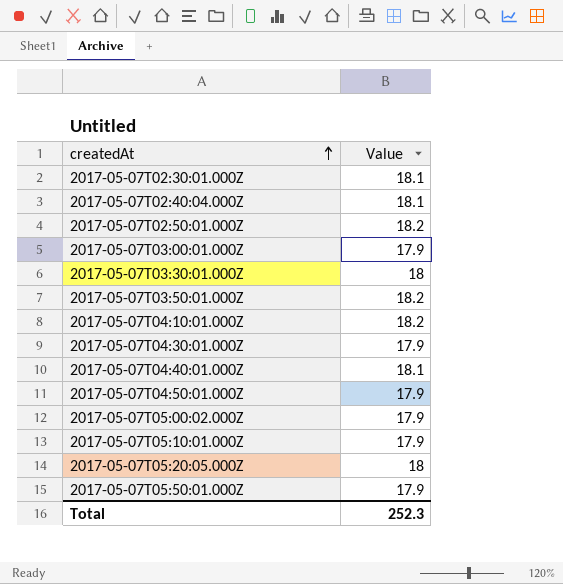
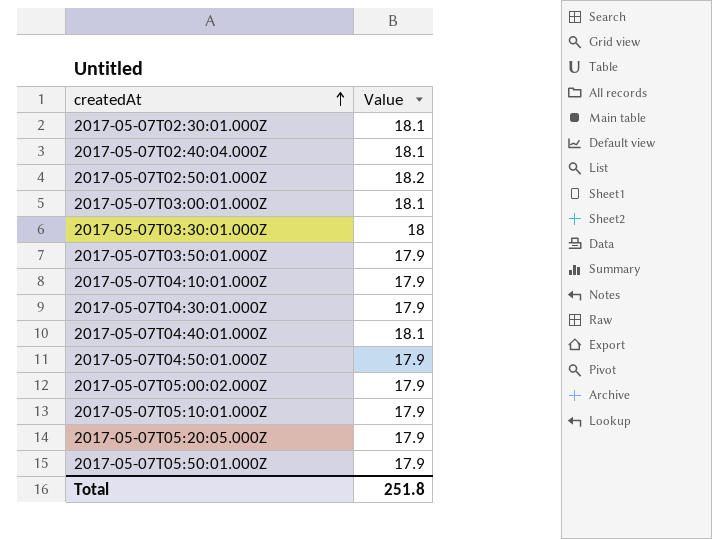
2017-05-07T03:00:01.000Z | Value: 17.9 -> 18.1
2017-05-07T03:50:01.000Z | Value: 18.2 -> 17.9
2017-05-07T04:10:01.000Z | Value: 18.2 -> 17.9
2017-05-07T05:20:05.000Z | Value: 18 -> 17.9
Total | Value: 252.3 -> 251.8

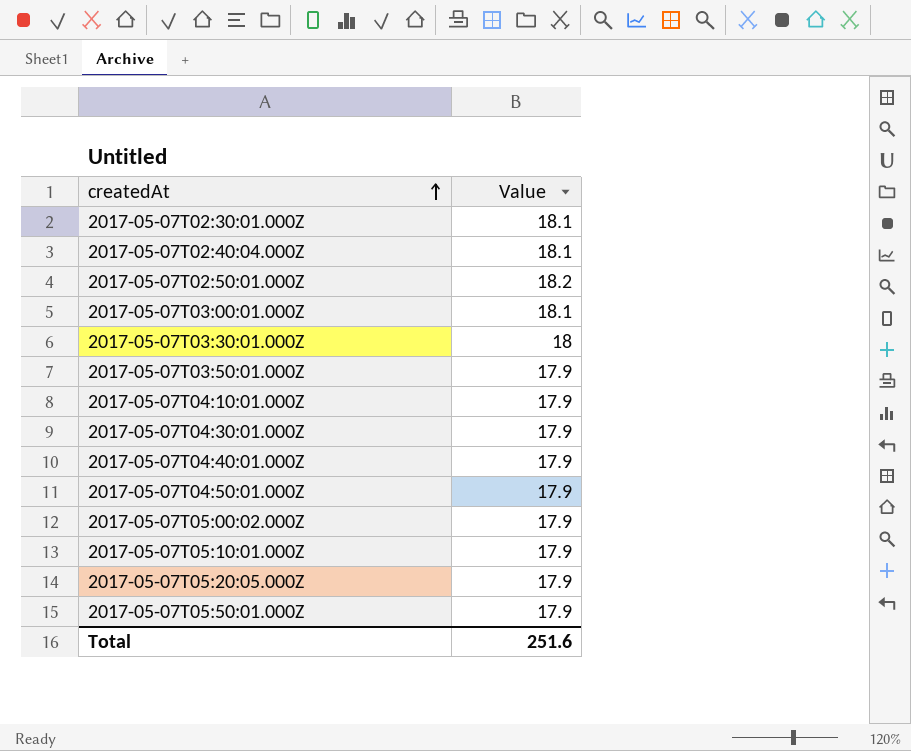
2017-05-07T04:40:01.000Z | Value: 18.1 -> 17.9
Total | Value: 251.8 -> 251.6

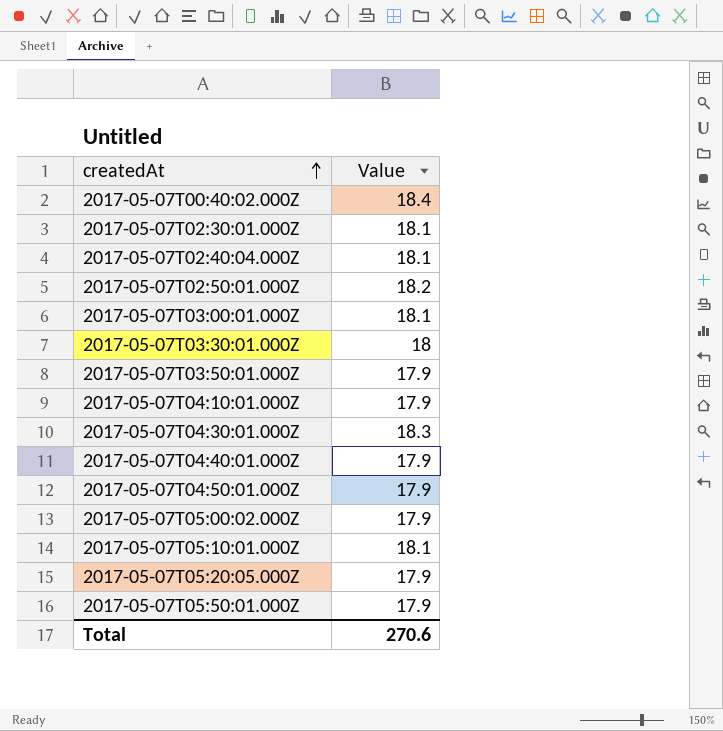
row 2017-05-07T00:40:02.000Z: none -> 18.4
2017-05-07T04:30:01.000Z | Value: 17.9 -> 18.3
2017-05-07T05:10:01.000Z | Value: 17.9 -> 18.1
Total | Value: 251.6 -> 270.6

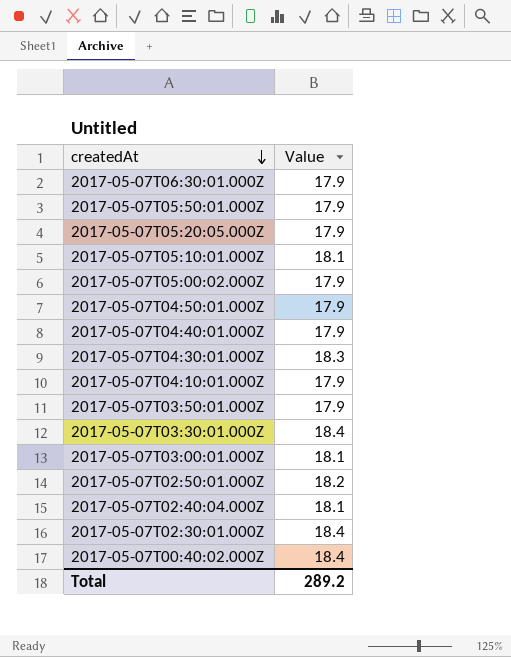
row order: createdAt ascending -> createdAt descending
row 2017-05-07T06:30:01.000Z: none -> 17.9
2017-05-07T03:30:01.000Z | Value: 18 -> 18.4
2017-05-07T02:30:01.000Z | Value: 18.1 -> 18.4
Total | Value: 270.6 -> 289.2

